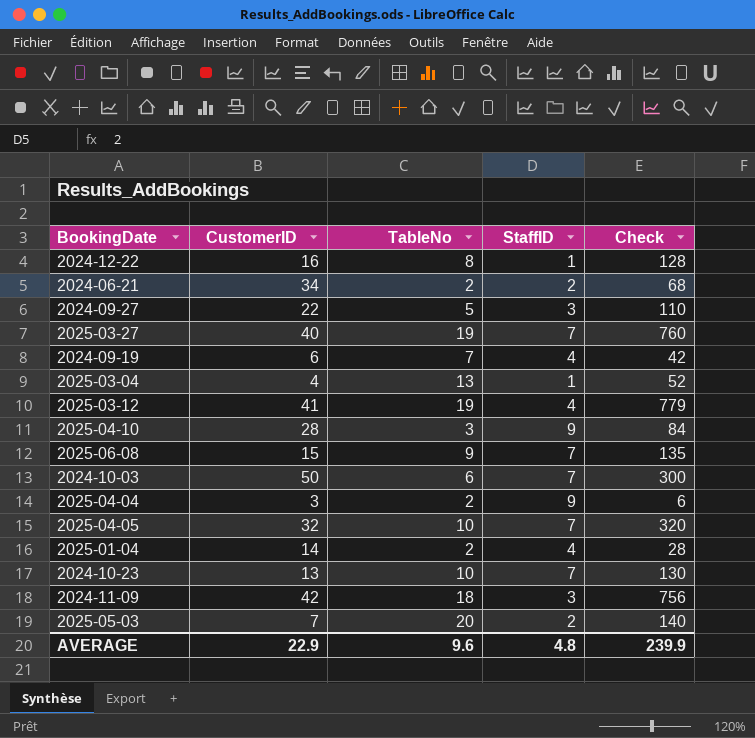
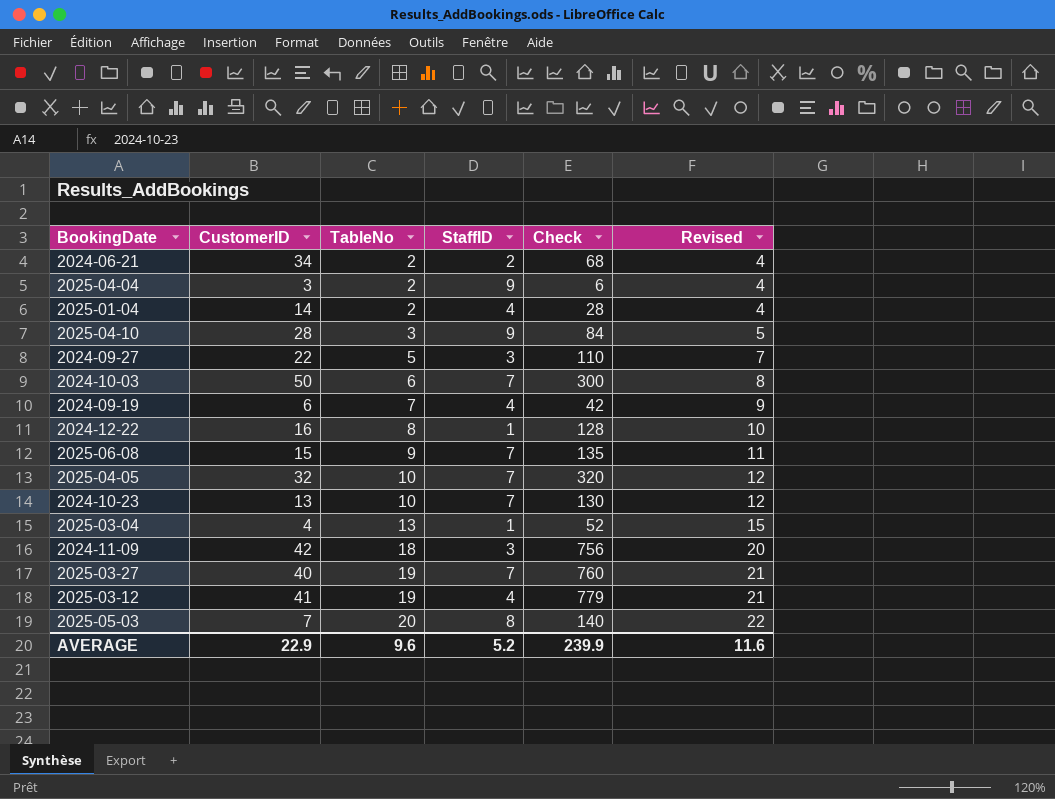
row order: none -> TableNo ascending
column Revised | formula: none -> [TableNo] + 2
2025-05-03 | StaffID: 2 -> 8
AVERAGE | StaffID: 4.8 -> 5.2

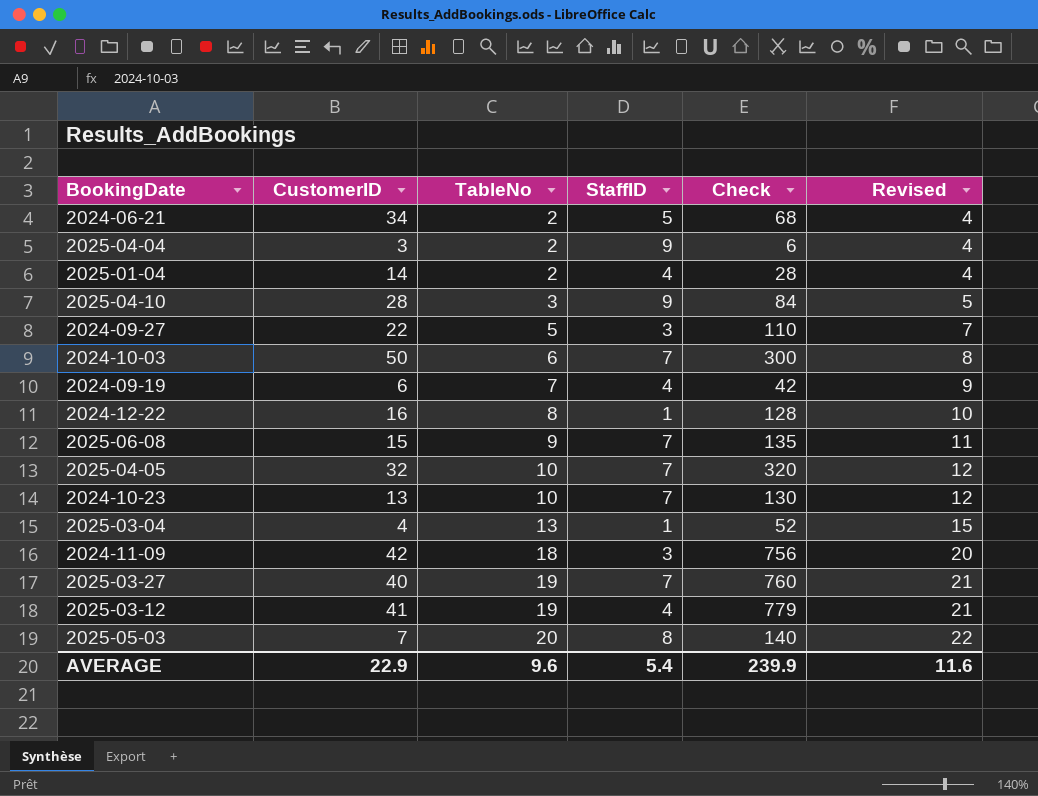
2024-06-21 | StaffID: 2 -> 5
AVERAGE | StaffID: 5.2 -> 5.4

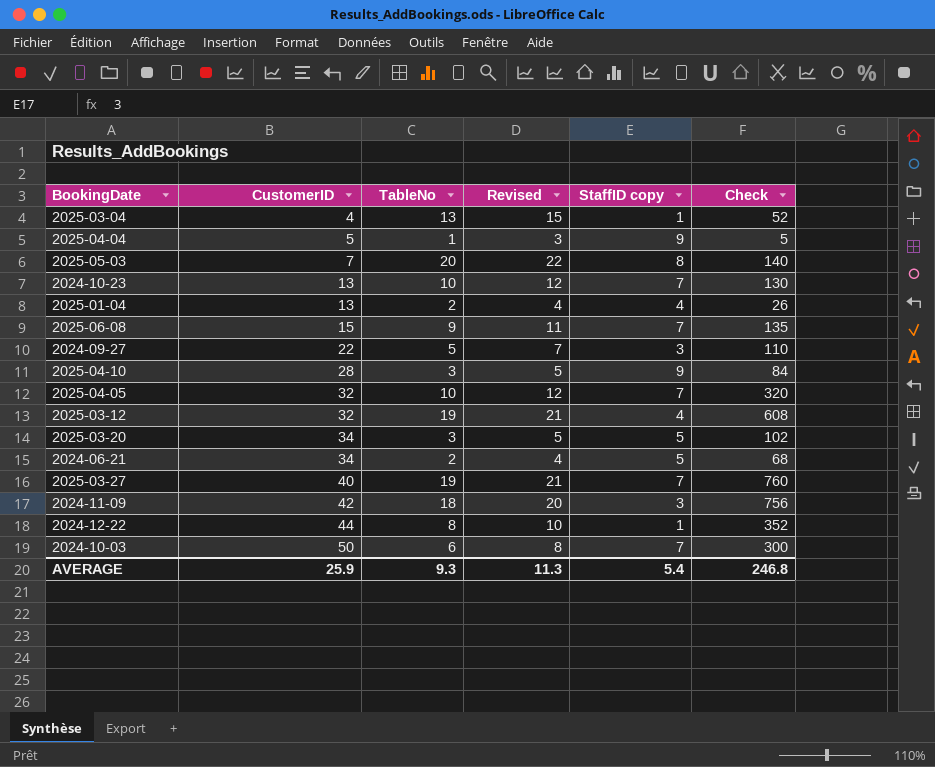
row order: TableNo ascending -> CustomerID ascending
column Revised | position: 6 -> 4
column name: StaffID -> StaffID copy
row 2024-09-19: 6 | 7 | 4 | 42 | 9 -> none
2025-04-04 | CustomerID: 3 -> 5
2025-04-04 | TableNo: 2 -> 1
2025-04-04 | Revised: 4 -> 3
2025-04-04 | Check: 6 -> 5
2025-01-04 | CustomerID: 14 -> 13
2025-01-04 | Check: 28 -> 26
2025-03-12 | CustomerID: 41 -> 32
2025-03-12 | Check: 779 -> 608
row 2025-03-20: none -> 34 | 3 | 5 | 5 | 102
2024-12-22 | CustomerID: 16 -> 44
2024-12-22 | Check: 128 -> 352
AVERAGE | CustomerID: 22.9 -> 25.9
AVERAGE | TableNo: 9.6 -> 9.3
AVERAGE | Revised: 11.6 -> 11.3
AVERAGE | Check: 239.9 -> 246.8

